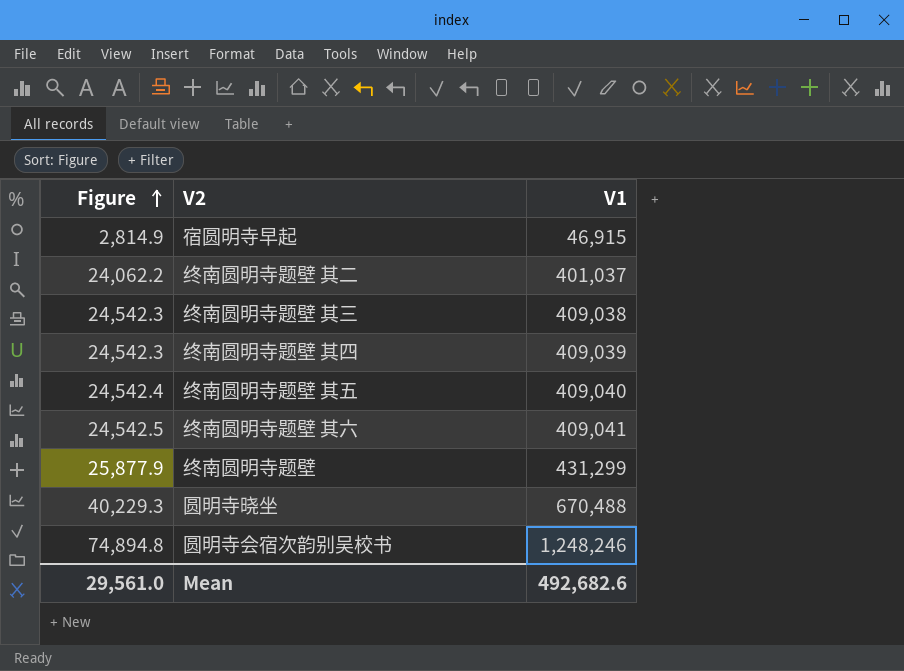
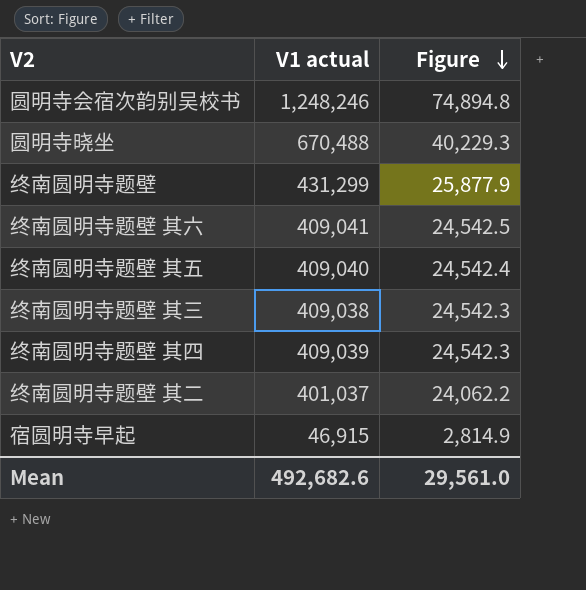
row order: Figure ascending -> Figure descending
column name: V1 -> V1 actual
column Figure | position: 1 -> 3

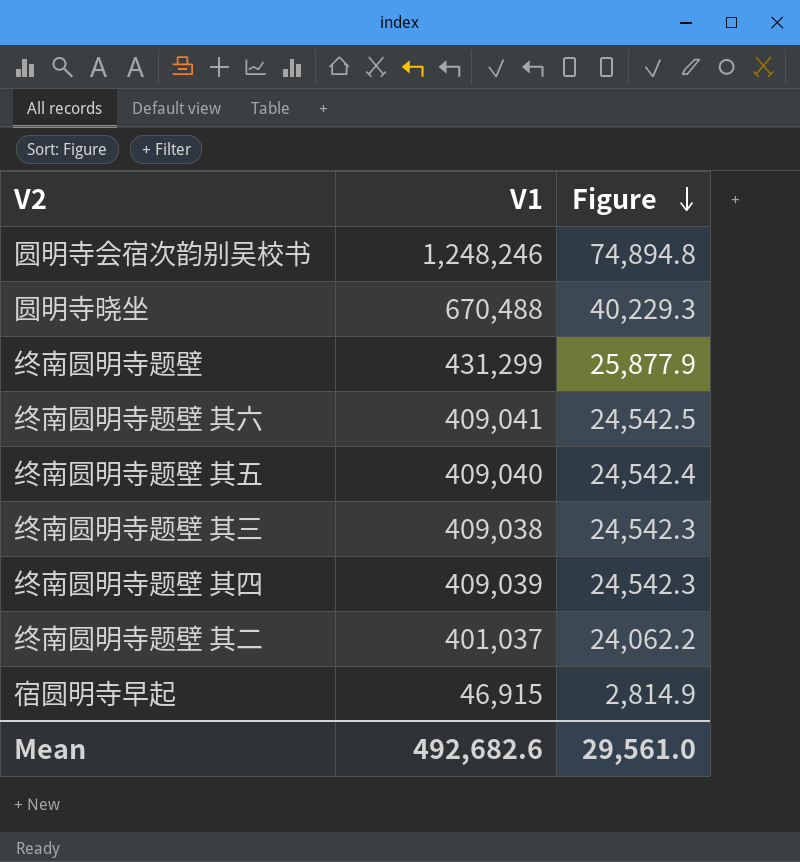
column name: V1 actual -> V1

